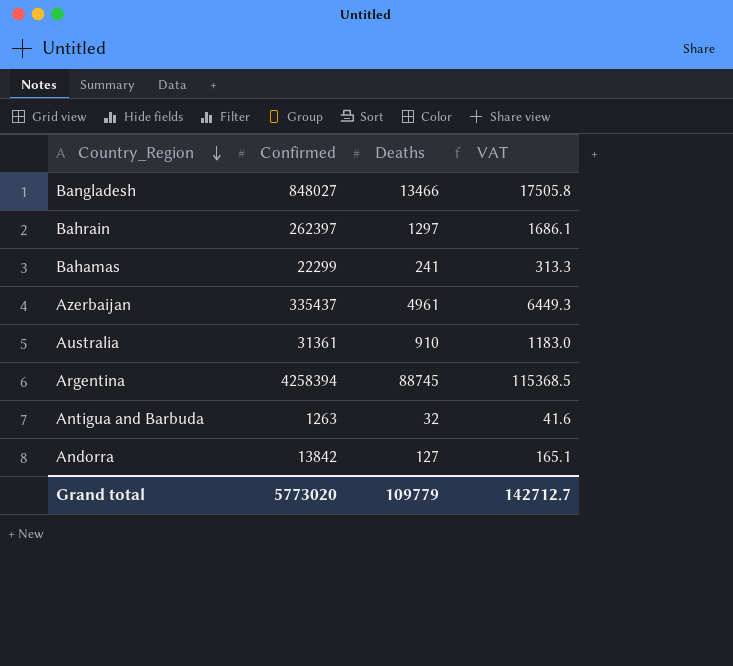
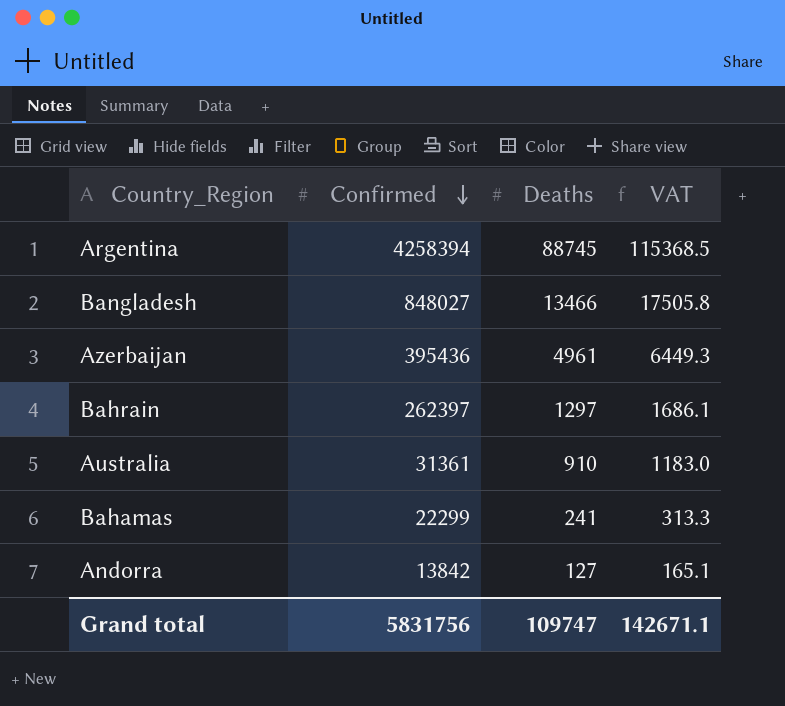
row order: Country_Region descending -> Confirmed descending
row Antigua and Barbuda: 1263 | 32 | 41.6 -> none
Azerbaijan | Confirmed: 335437 -> 395436
Grand total | Confirmed: 5773020 -> 5831756
Grand total | Deaths: 109779 -> 109747
Grand total | VAT: 142712.7 -> 142671.1

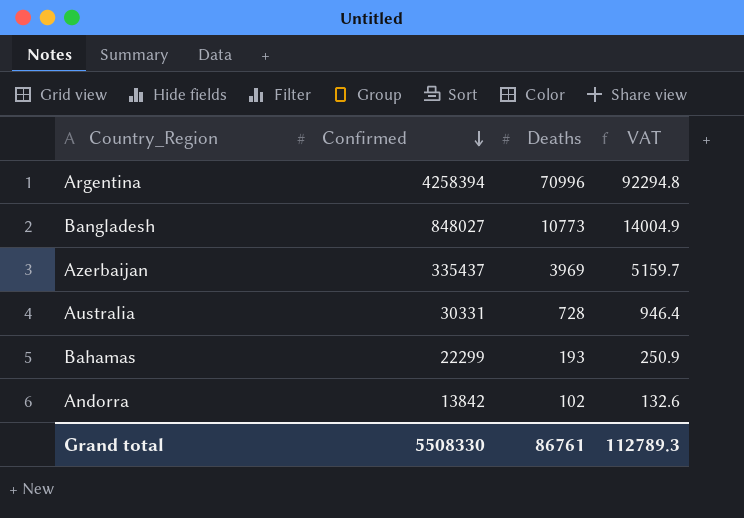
row Bahrain: 262397 | 1297 | 1686.1 -> none
Argentina | Deaths: 88745 -> 70996
Argentina | VAT: 115368.5 -> 92294.8
Bangladesh | Deaths: 13466 -> 10773
Bangladesh | VAT: 17505.8 -> 14004.9
Azerbaijan | Confirmed: 395436 -> 335437
Azerbaijan | Deaths: 4961 -> 3969
Azerbaijan | VAT: 6449.3 -> 5159.7
Australia | Confirmed: 31361 -> 30331
Australia | Deaths: 910 -> 728
Australia | VAT: 1183.0 -> 946.4
Bahamas | Deaths: 241 -> 193
Bahamas | VAT: 313.3 -> 250.9
Andorra | Deaths: 127 -> 102
Andorra | VAT: 165.1 -> 132.6
Grand total | Confirmed: 5831756 -> 5508330
Grand total | Deaths: 109747 -> 86761
Grand total | VAT: 142671.1 -> 112789.3

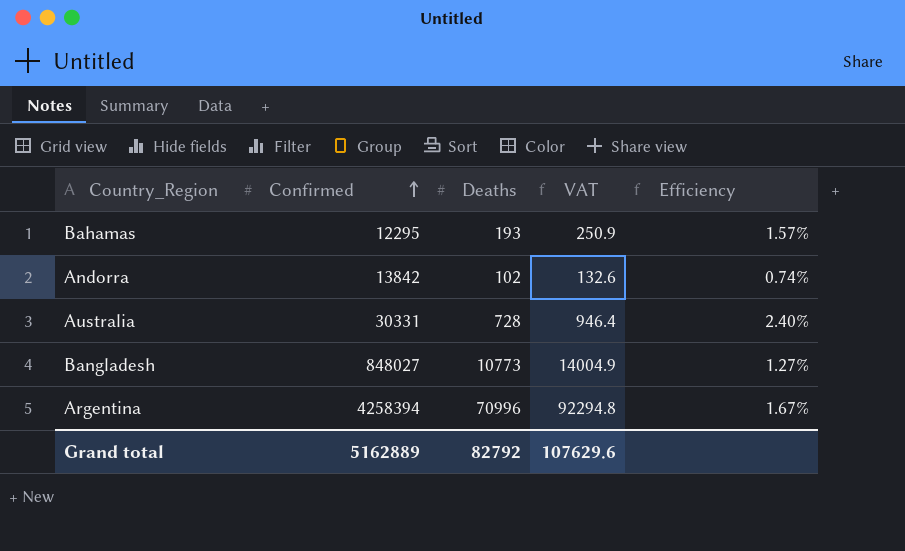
row order: Confirmed descending -> Confirmed ascending
column Efficiency | formula: none -> [Deaths] / [Confirmed]
row Azerbaijan: 335437 | 3969 | 5159.7 -> none
Bahamas | Confirmed: 22299 -> 12295
Grand total | Confirmed: 5508330 -> 5162889
Grand total | Deaths: 86761 -> 82792
Grand total | VAT: 112789.3 -> 107629.6

